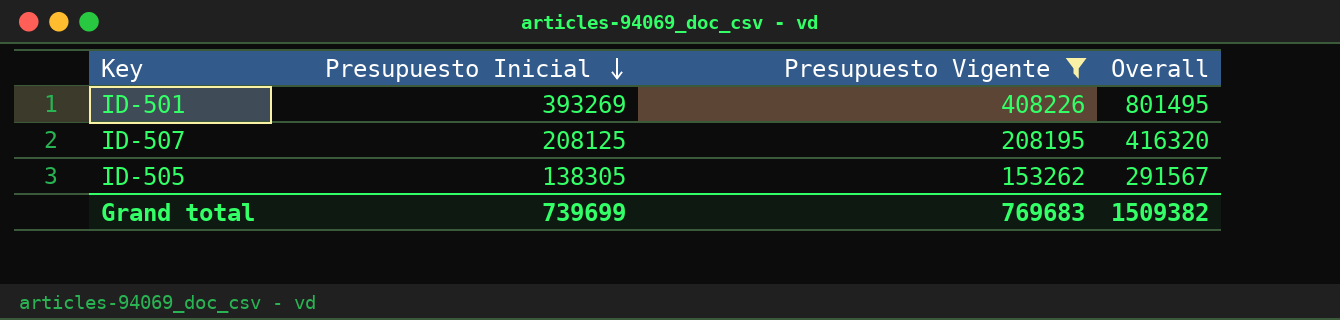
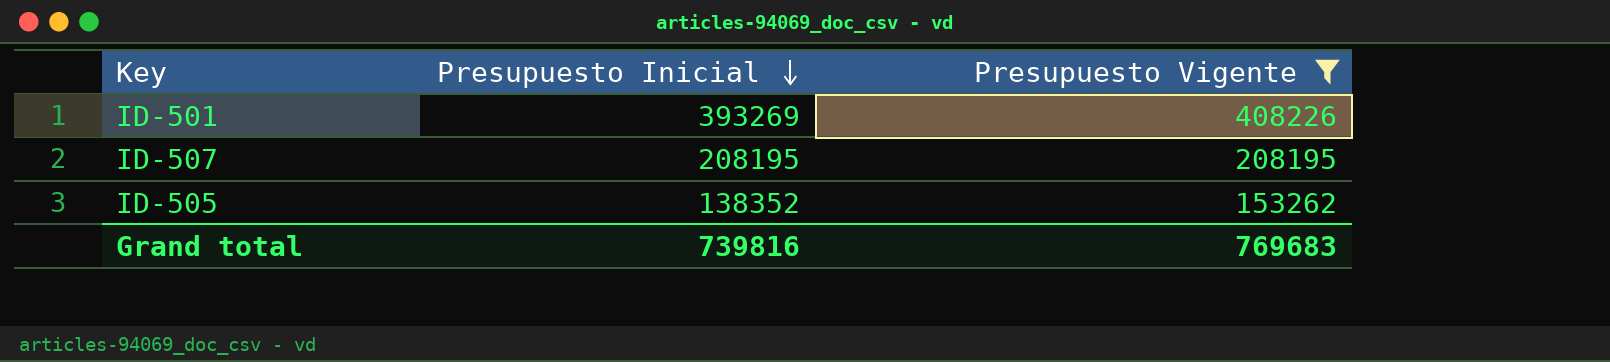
column Overall | formula: [Presupuesto Inicial] + [Presupuesto Vigente] -> none
ID-507 | Presupuesto Inicial: 208125 -> 208195
ID-505 | Presupuesto Inicial: 138305 -> 138352
Grand total | Presupuesto Inicial: 739699 -> 739816

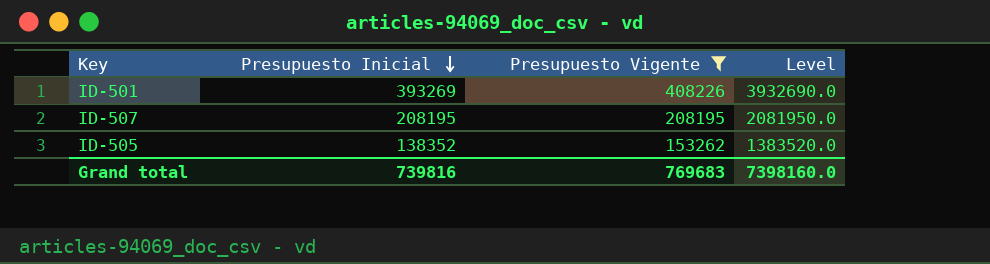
column Level | formula: none -> [Presupuesto Inicial] * 10

